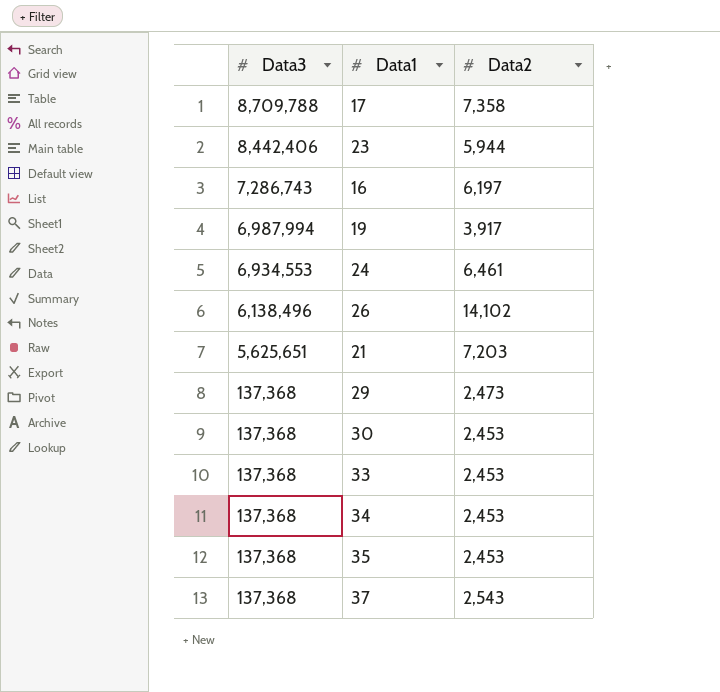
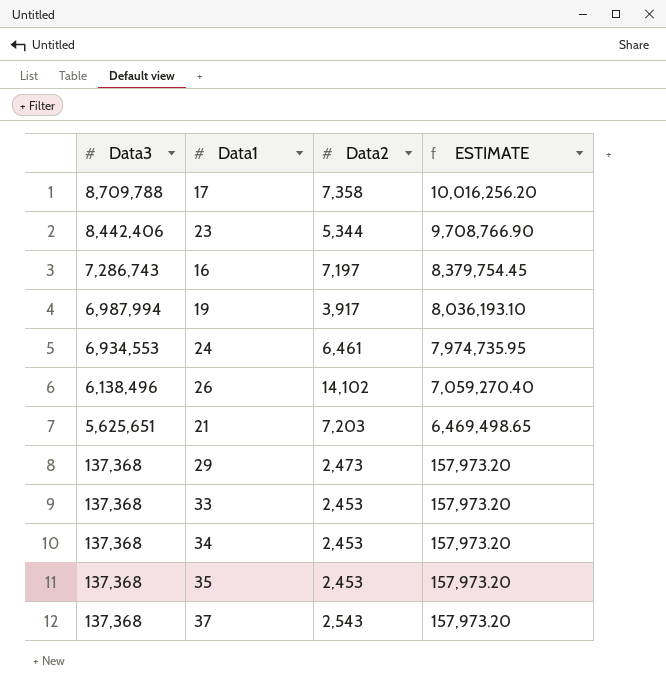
column ESTIMATE | formula: none -> [Data3] * 1.15
row 30: 137,368 | 2,453 -> none
23 | Data2: 5,944 -> 5,344
16 | Data2: 6,197 -> 7,197

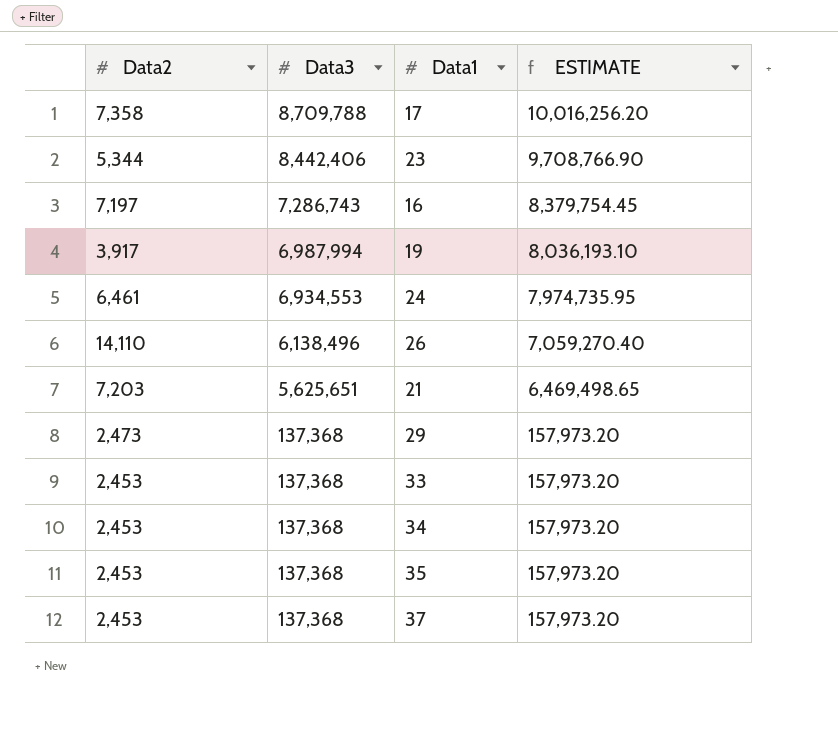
column Data2 | position: 3 -> 1
26 | Data2: 14,102 -> 14,110
37 | Data2: 2,543 -> 2,453

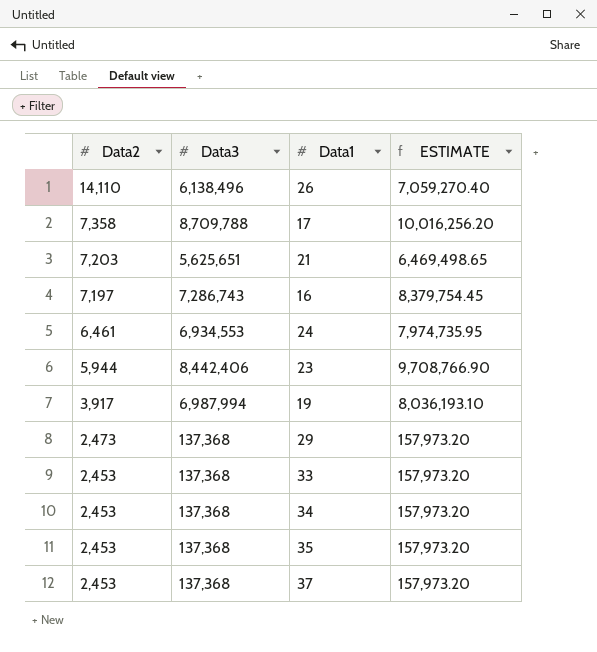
row order: Data3 descending -> Data2 descending
23 | Data2: 5,344 -> 5,944

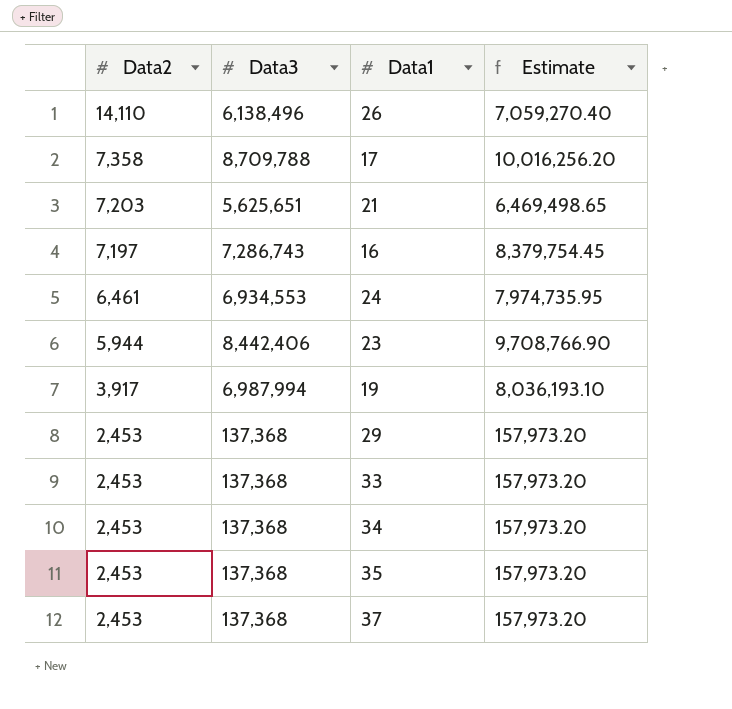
column name: ESTIMATE -> Estimate
29 | Data2: 2,473 -> 2,453

